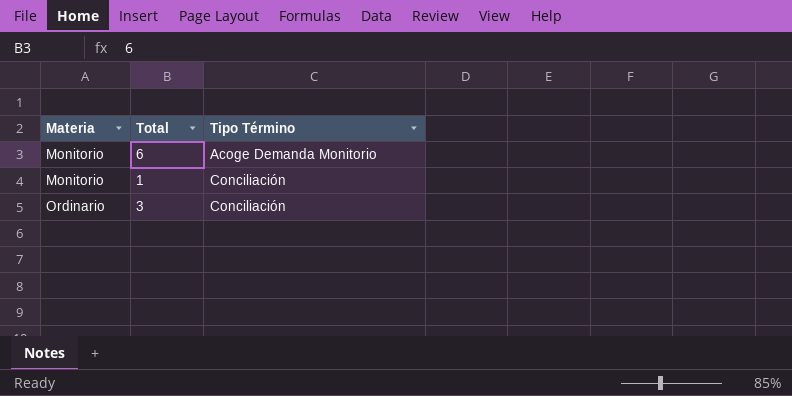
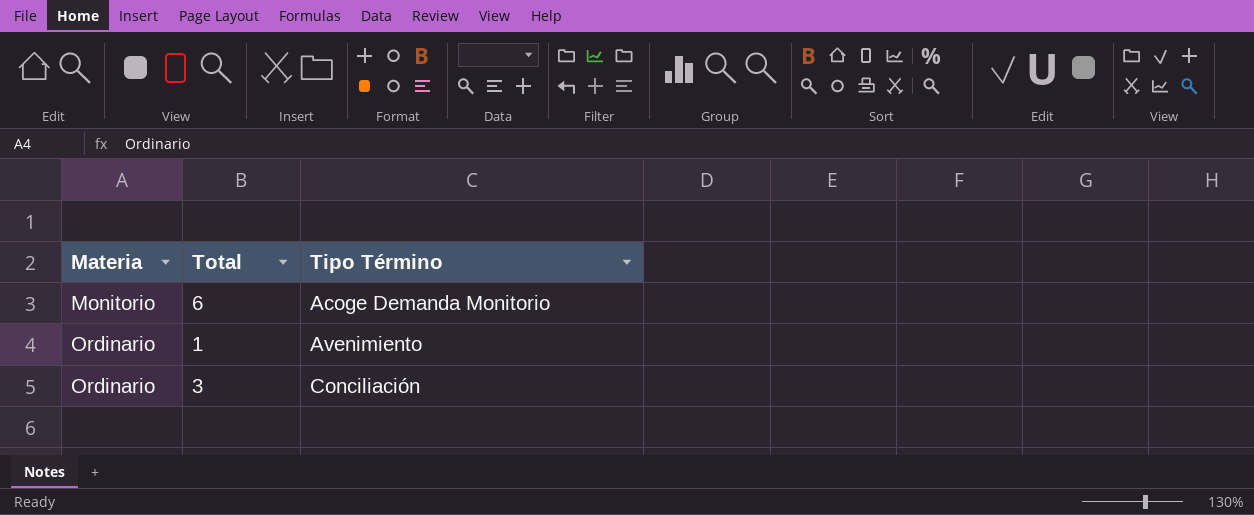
1 | Materia: Monitorio -> Ordinario
1 | Tipo Término: Conciliación -> Avenimiento

